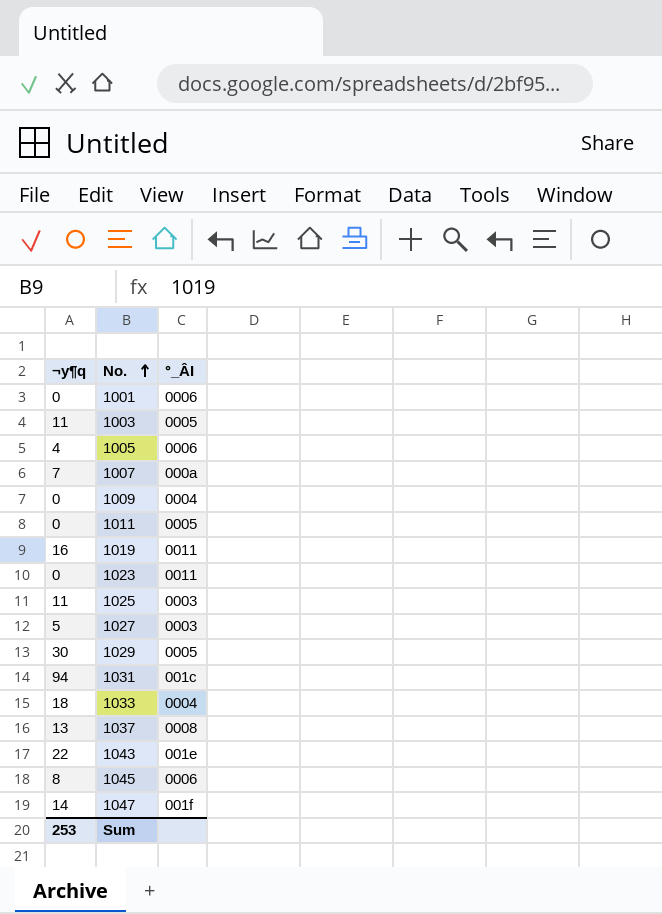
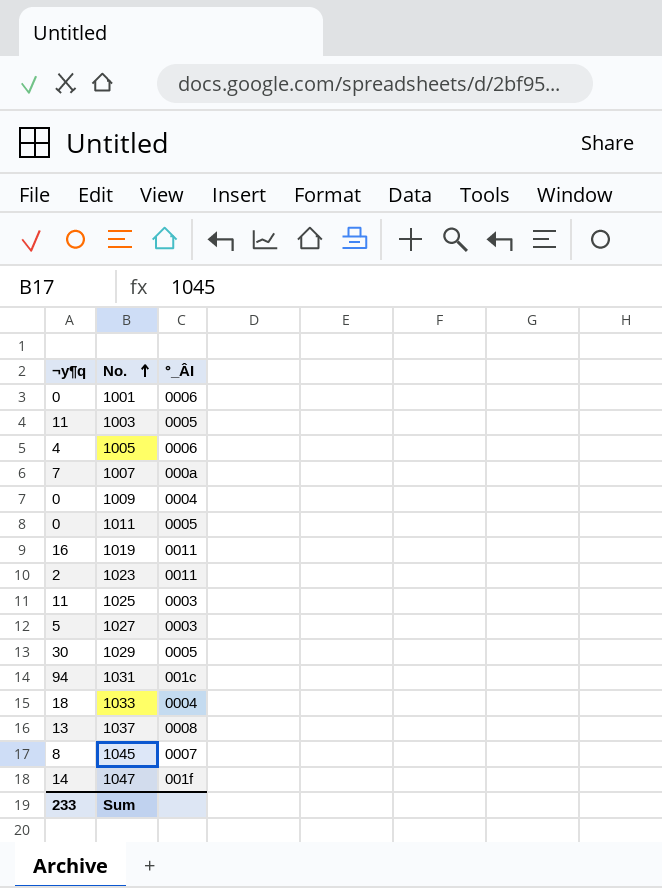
row 1043: 22 | 001e -> none
1023 | ¬y¶q: 0 -> 2
1045 | °_ÂI: 0006 -> 0007
Sum | ¬y¶q: 253 -> 233

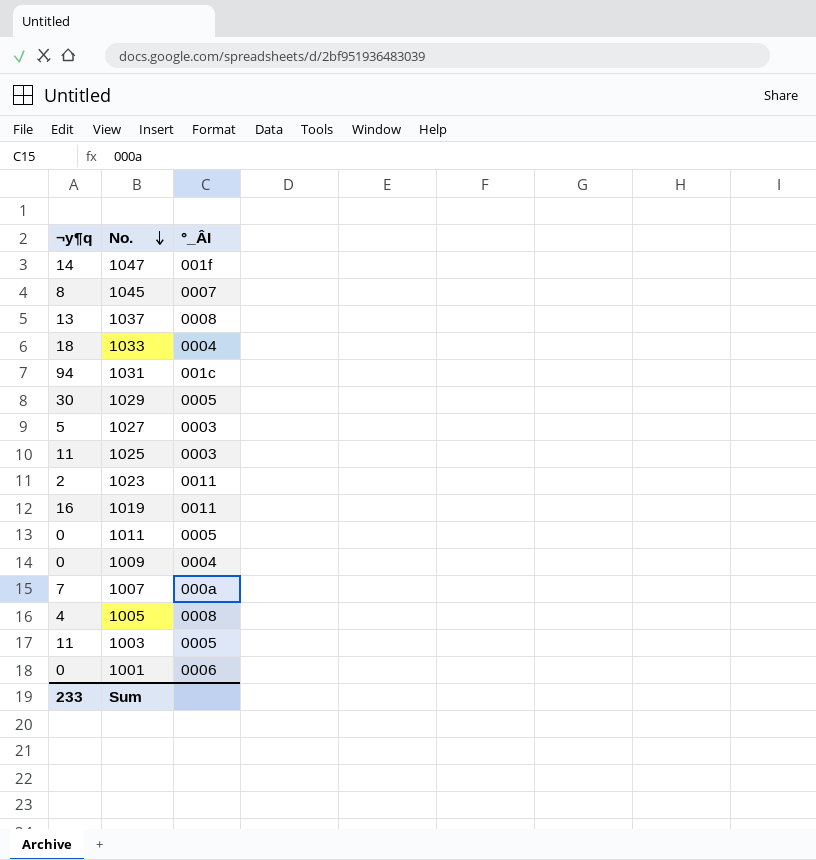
row order: No. ascending -> No. descending
1005 | °_ÂI: 0006 -> 0008

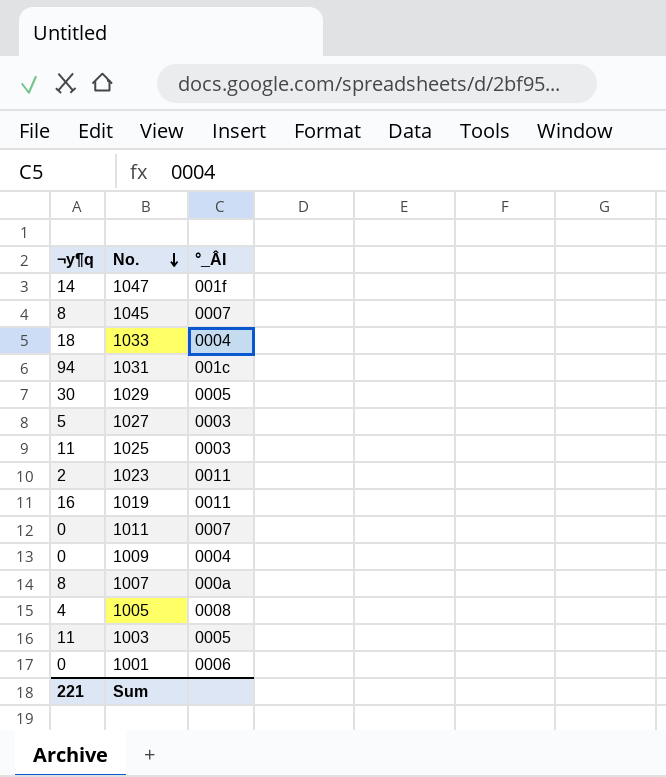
row 1037: 13 | 0008 -> none
1011 | °_ÂI: 0005 -> 0007
1007 | ¬y¶q: 7 -> 8
Sum | ¬y¶q: 233 -> 221

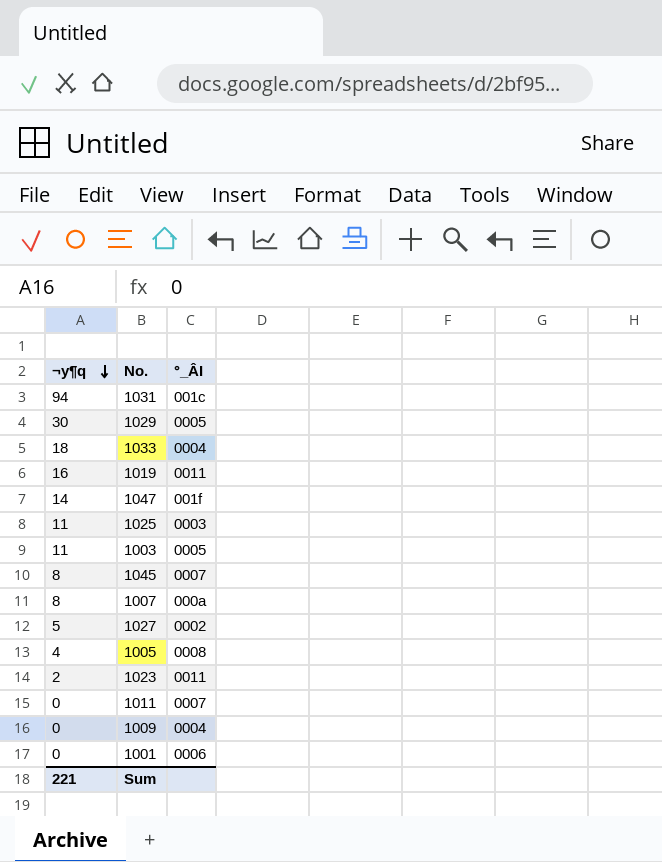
row order: No. descending -> ¬y¶q descending
1027 | °_ÂI: 0003 -> 0002

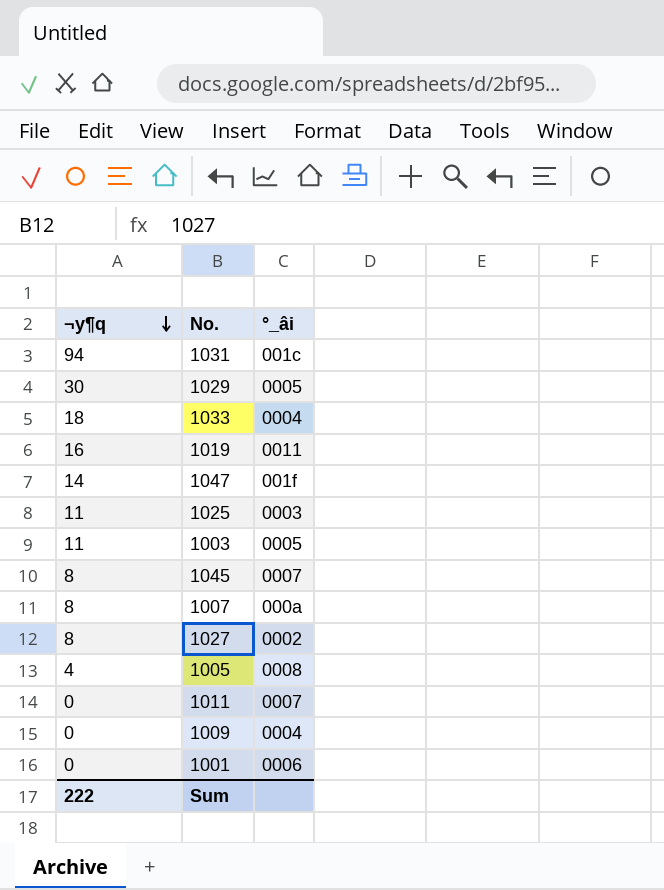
column name: °_ÂI -> °_âi
row 1023: 2 | 0011 -> none
1027 | ¬y¶q: 5 -> 8
Sum | ¬y¶q: 221 -> 222

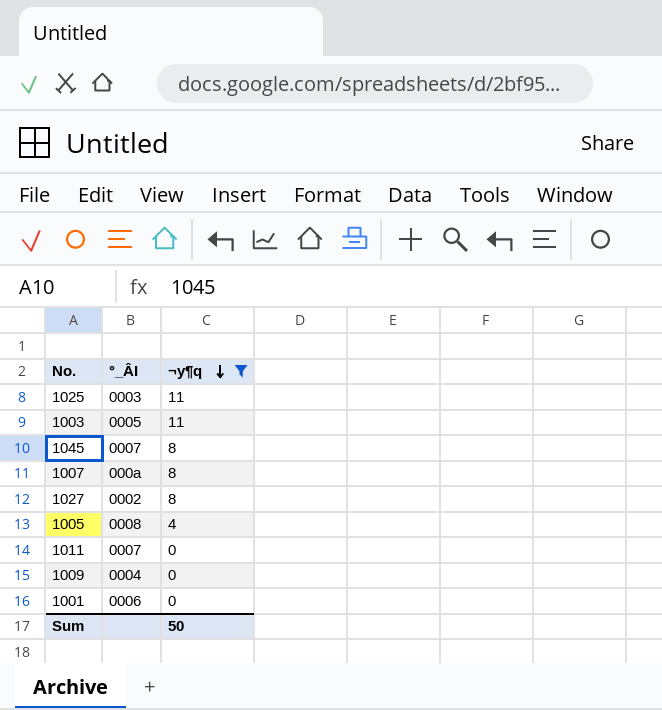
filter: none -> ¬y¶q <= 11
column name: °_âi -> °_ÂI
column ¬y¶q | position: 1 -> 3
Sum | ¬y¶q: 222 -> 50

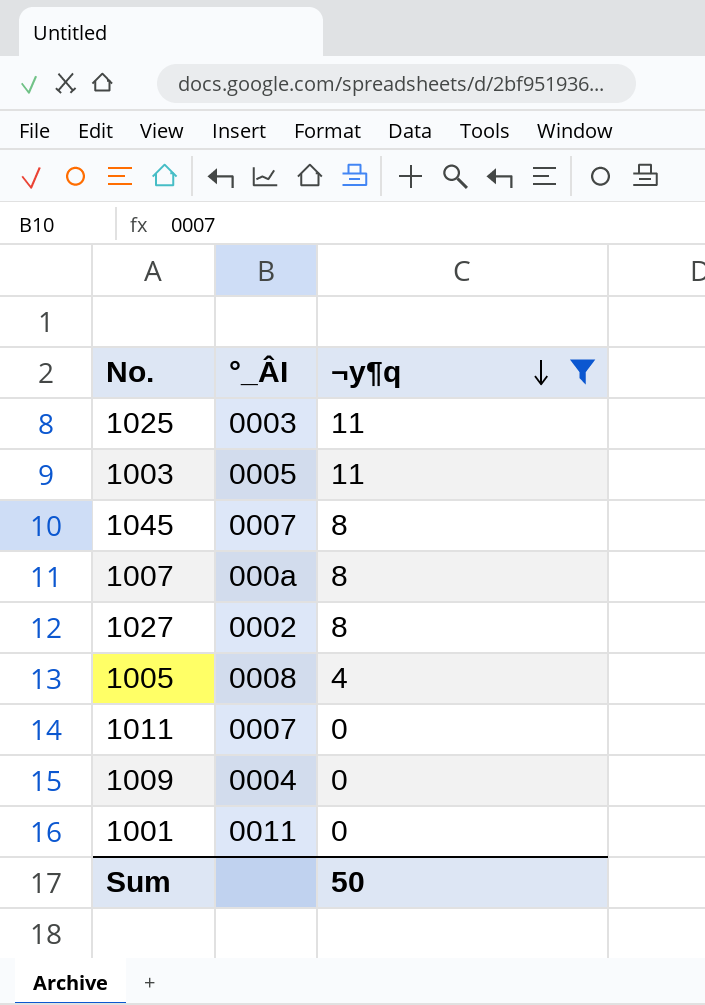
1001 | °_ÂI: 0006 -> 0011

